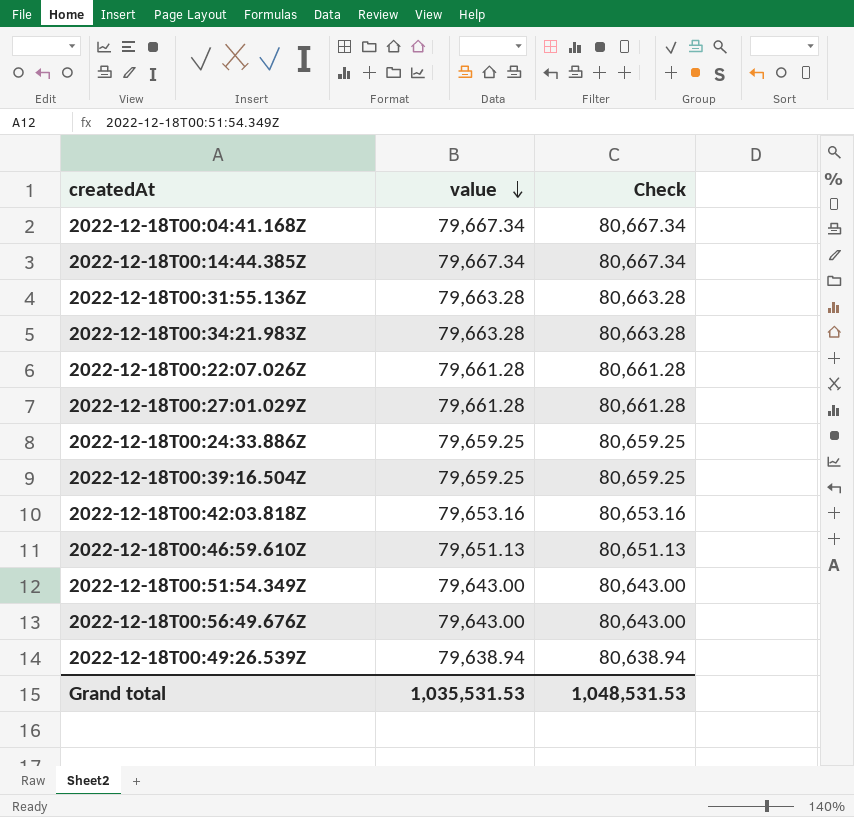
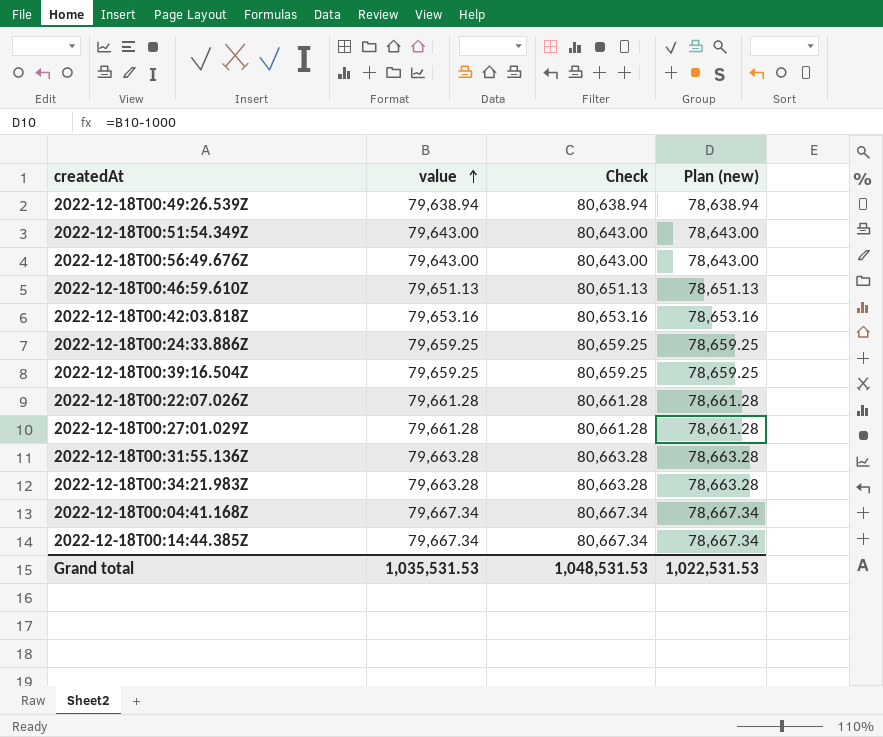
row order: value descending -> value ascending
column Plan (new) | formula: none -> [value] - 1000

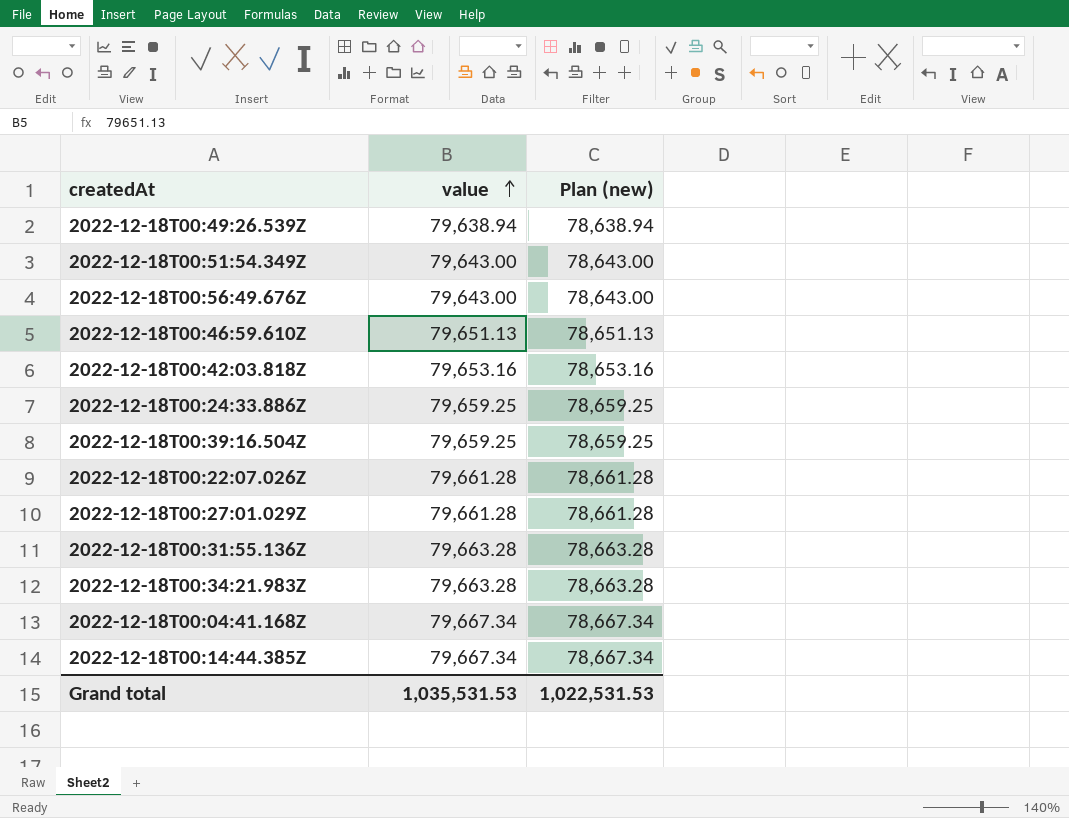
column Check | formula: [value] + 1000 -> none

